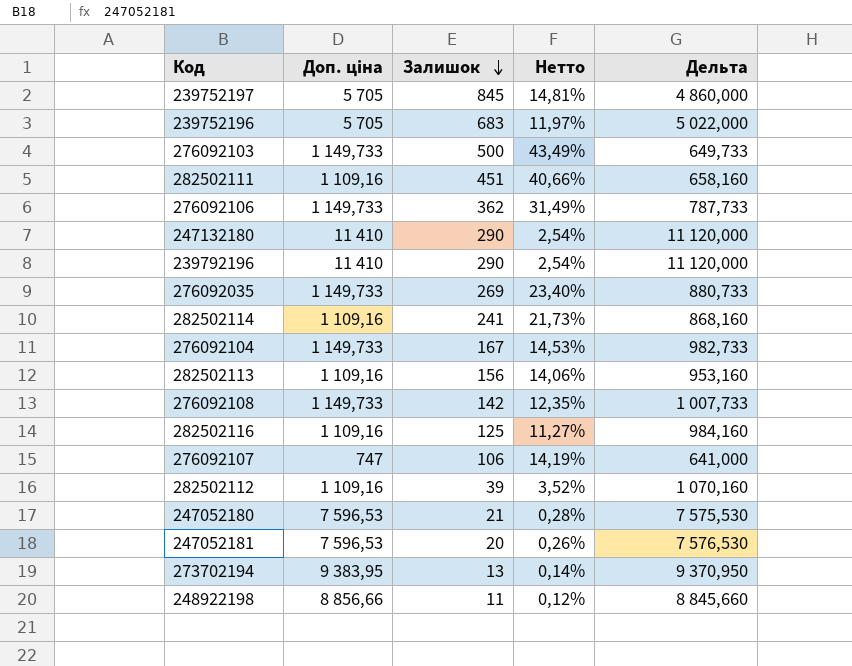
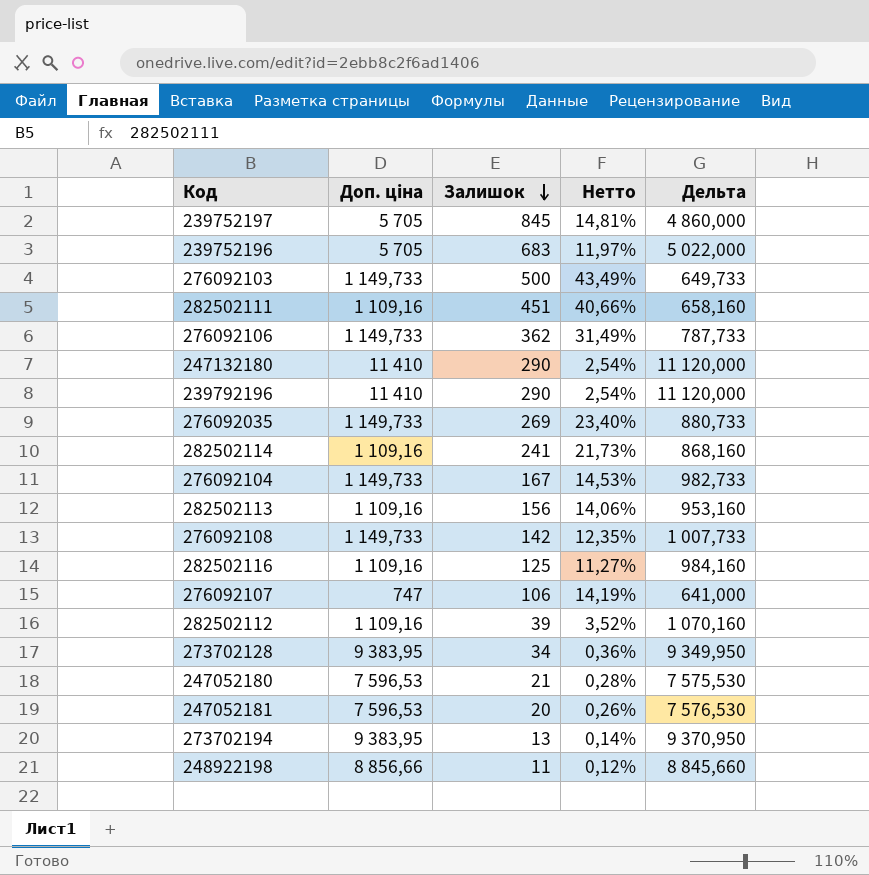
row 273702128: none -> 9 383,95 | 34 | 0,36% | 9 349,950

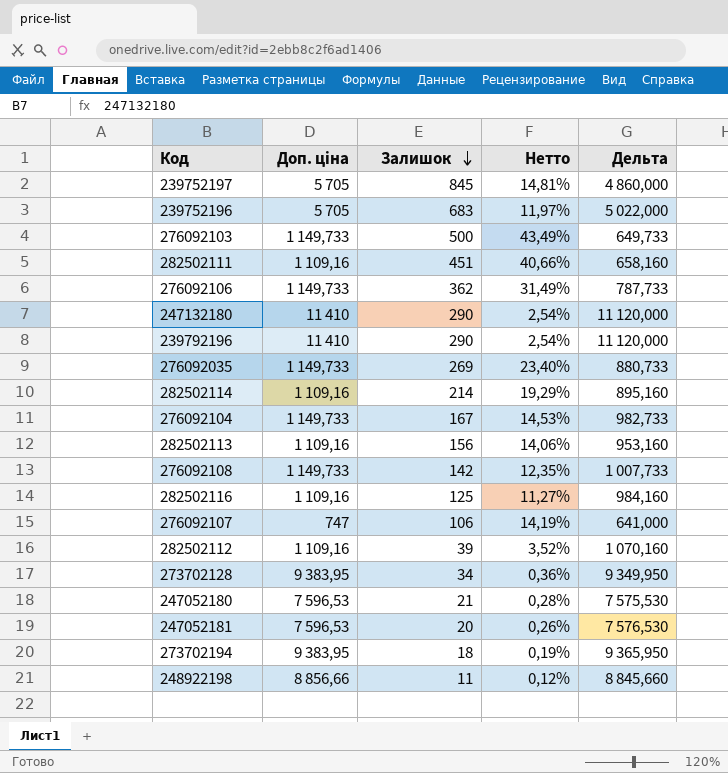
282502114 | Залишок: 241 -> 214
282502114 | Нетто: 21,73% -> 19,29%
282502114 | Дельта: 868,160 -> 895,160
273702194 | Залишок: 13 -> 18
273702194 | Нетто: 0,14% -> 0,19%
273702194 | Дельта: 9 370,950 -> 9 365,950

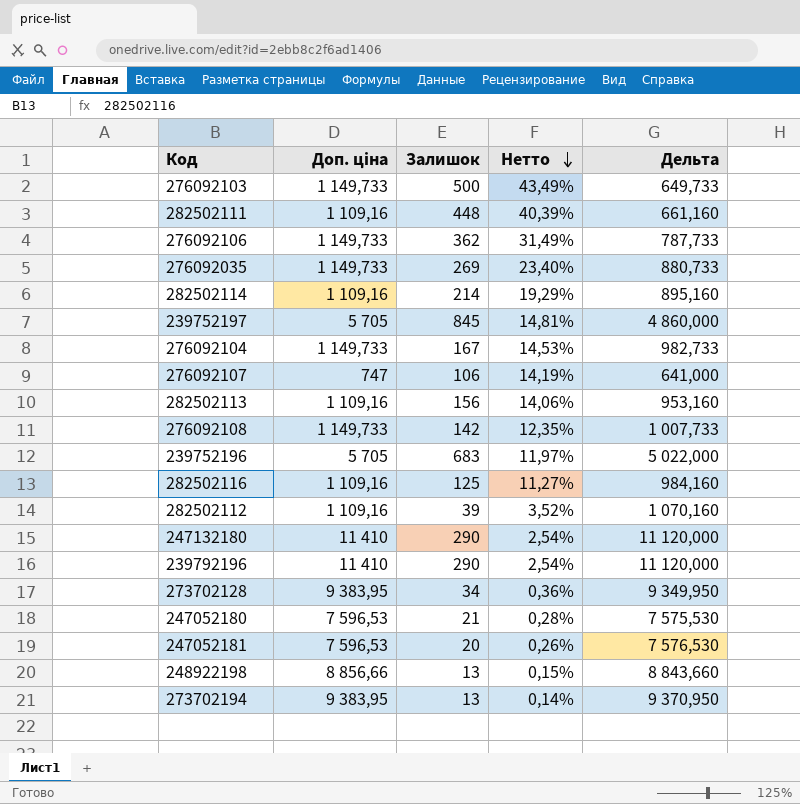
row order: Залишок descending -> Нетто descending
282502111 | Залишок: 451 -> 448
282502111 | Нетто: 40,66% -> 40,39%
282502111 | Дельта: 658,160 -> 661,160
248922198 | Залишок: 11 -> 13
248922198 | Нетто: 0,12% -> 0,15%
248922198 | Дельта: 8 845,660 -> 8 843,660
273702194 | Залишок: 18 -> 13
273702194 | Нетто: 0,19% -> 0,14%
273702194 | Дельта: 9 365,950 -> 9 370,950

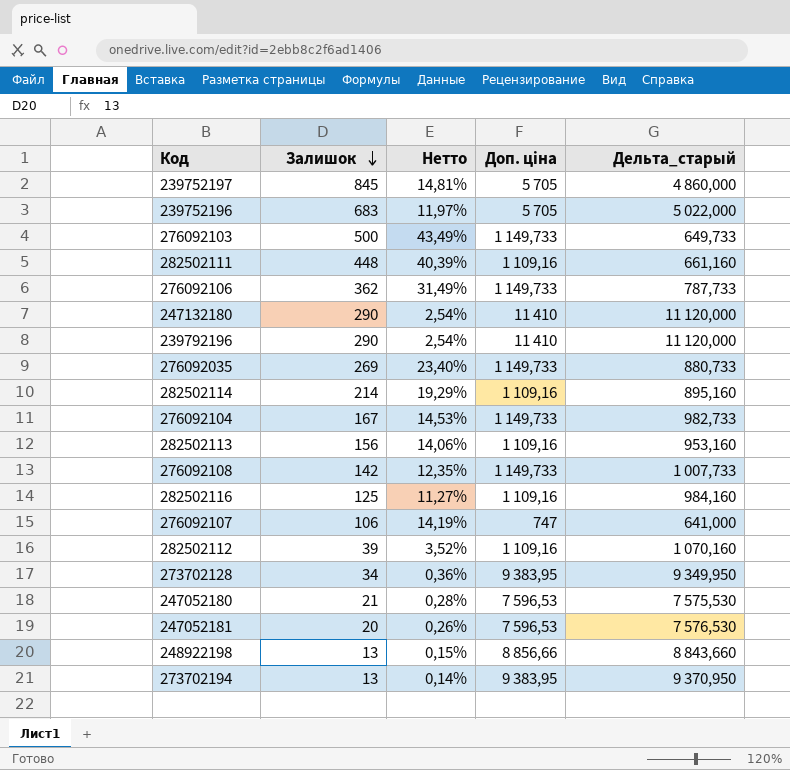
row order: Нетто descending -> Залишок descending
column Доп. ціна | position: 2 -> 4
column name: Дельта -> Дельта_старый

